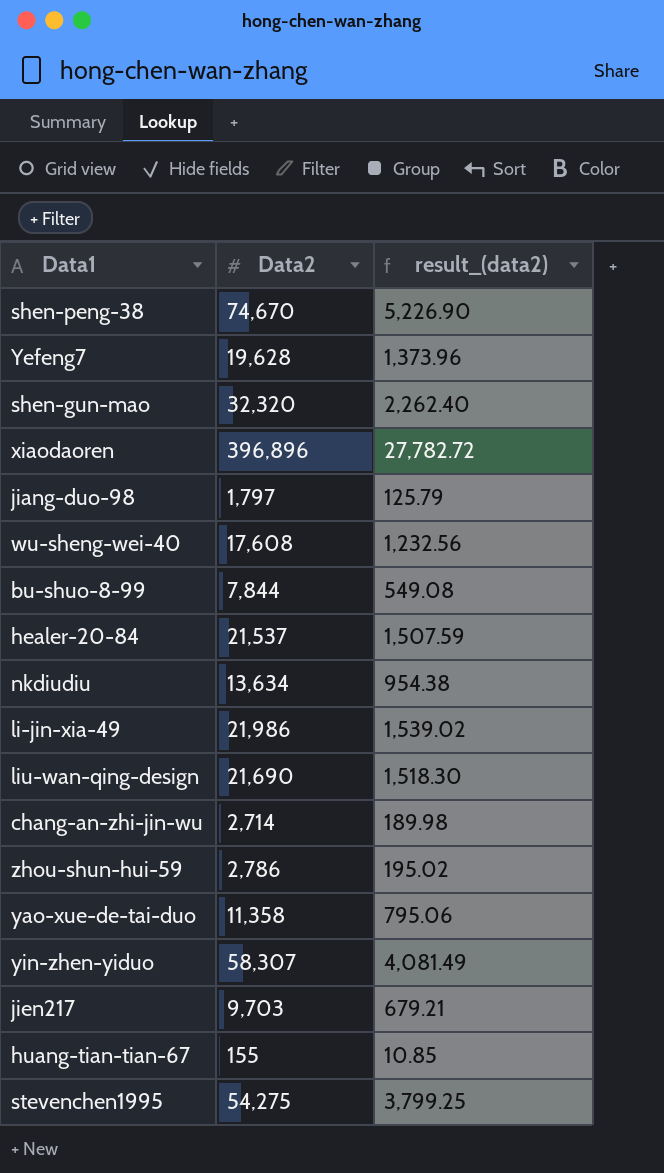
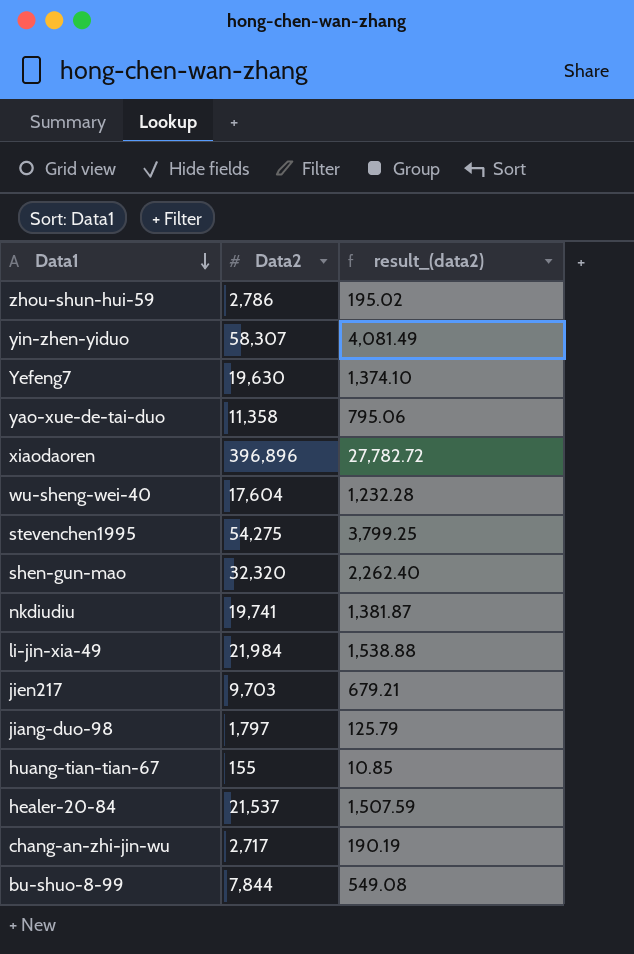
row order: none -> Data1 descending
row shen-peng-38: 74,670 | 5,226.90 -> none
row liu-wan-qing-design: 21,690 | 1,518.30 -> none
Yefeng7 | Data2: 19,628 -> 19,630
Yefeng7 | result_(data2): 1,373.96 -> 1,374.10
wu-sheng-wei-40 | Data2: 17,608 -> 17,604
wu-sheng-wei-40 | result_(data2): 1,232.56 -> 1,232.28
nkdiudiu | Data2: 13,634 -> 19,741
nkdiudiu | result_(data2): 954.38 -> 1,381.87
li-jin-xia-49 | Data2: 21,986 -> 21,984
li-jin-xia-49 | result_(data2): 1,539.02 -> 1,538.88
chang-an-zhi-jin-wu | Data2: 2,714 -> 2,717
chang-an-zhi-jin-wu | result_(data2): 189.98 -> 190.19

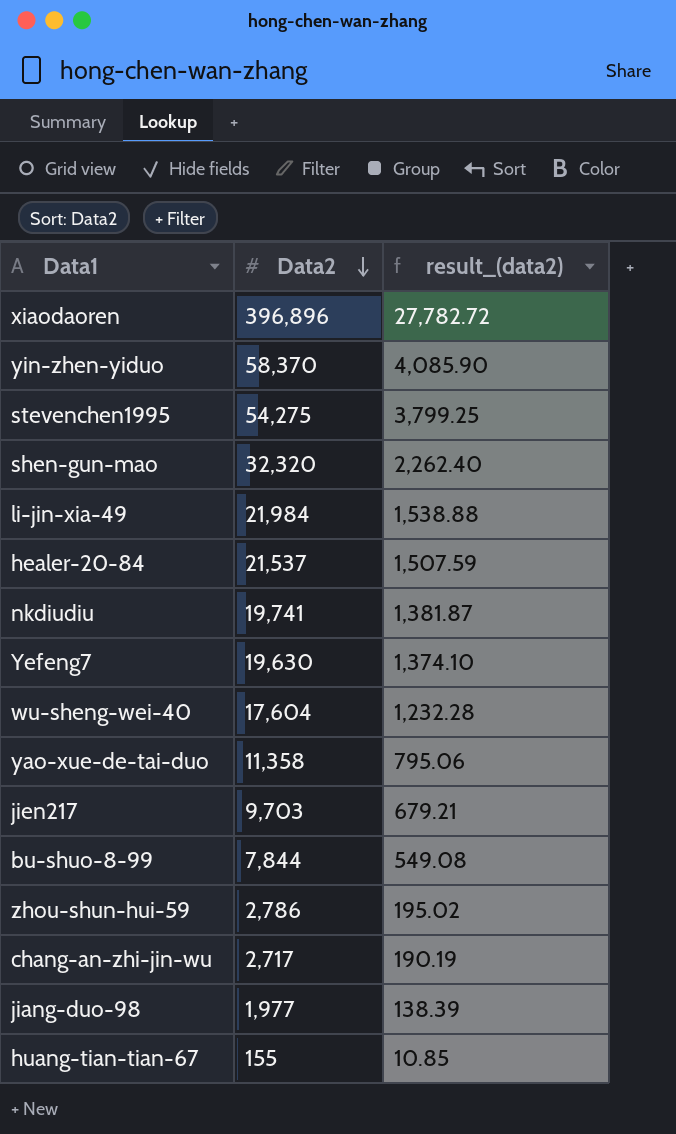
row order: Data1 descending -> Data2 descending
yin-zhen-yiduo | Data2: 58,307 -> 58,370
yin-zhen-yiduo | result_(data2): 4,081.49 -> 4,085.90
jiang-duo-98 | Data2: 1,797 -> 1,977
jiang-duo-98 | result_(data2): 125.79 -> 138.39

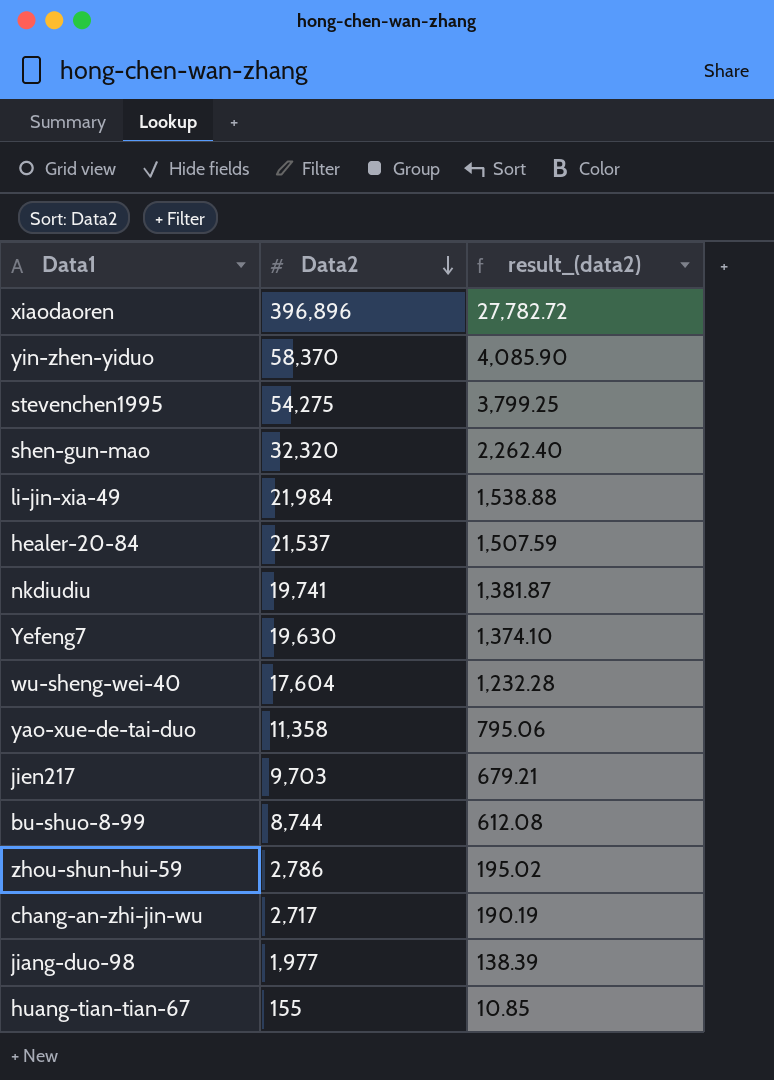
bu-shuo-8-99 | Data2: 7,844 -> 8,744
bu-shuo-8-99 | result_(data2): 549.08 -> 612.08

